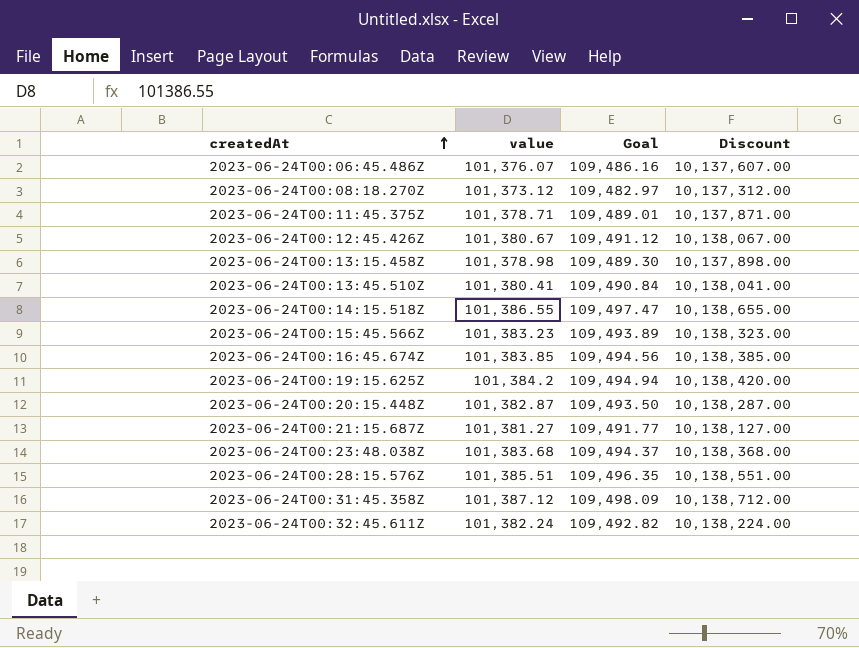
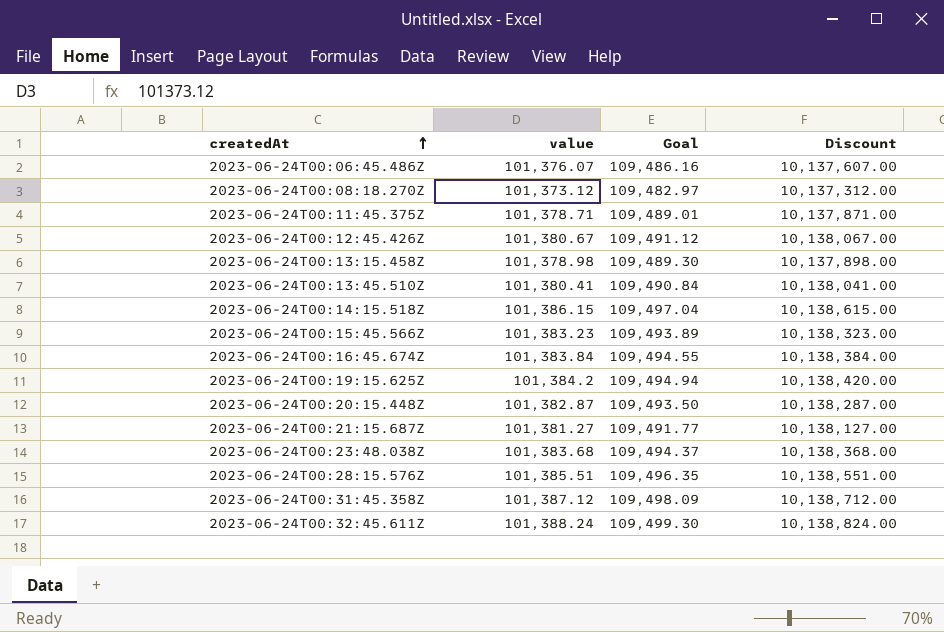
2023-06-24T00:14:15.518Z | value: 101,386.55 -> 101,386.15
2023-06-24T00:14:15.518Z | Goal: 109,497.47 -> 109,497.04
2023-06-24T00:14:15.518Z | Discount: 10,138,655.00 -> 10,138,615.00
2023-06-24T00:16:45.674Z | value: 101,383.85 -> 101,383.84
2023-06-24T00:16:45.674Z | Goal: 109,494.56 -> 109,494.55
2023-06-24T00:16:45.674Z | Discount: 10,138,385.00 -> 10,138,384.00
2023-06-24T00:32:45.611Z | value: 101,382.24 -> 101,388.24
2023-06-24T00:32:45.611Z | Goal: 109,492.82 -> 109,499.30
2023-06-24T00:32:45.611Z | Discount: 10,138,224.00 -> 10,138,824.00

